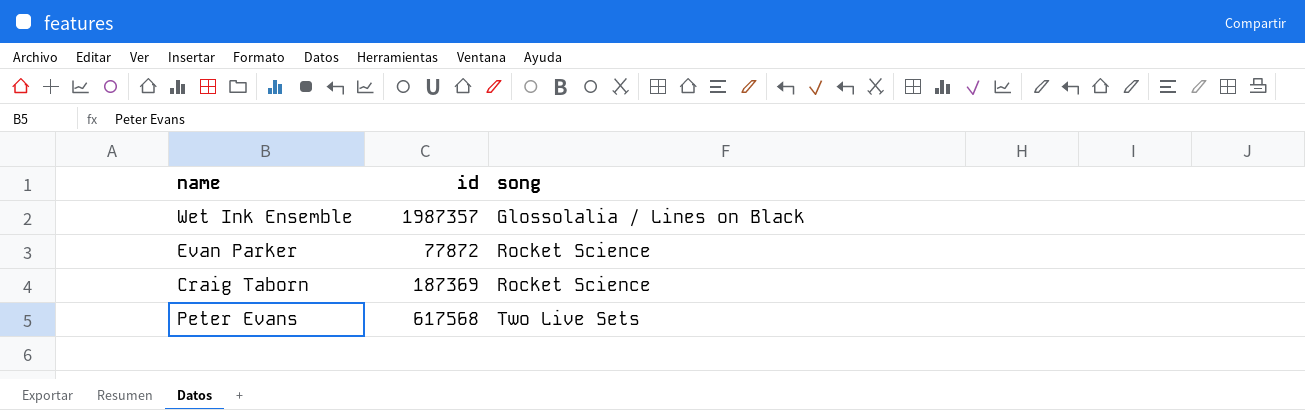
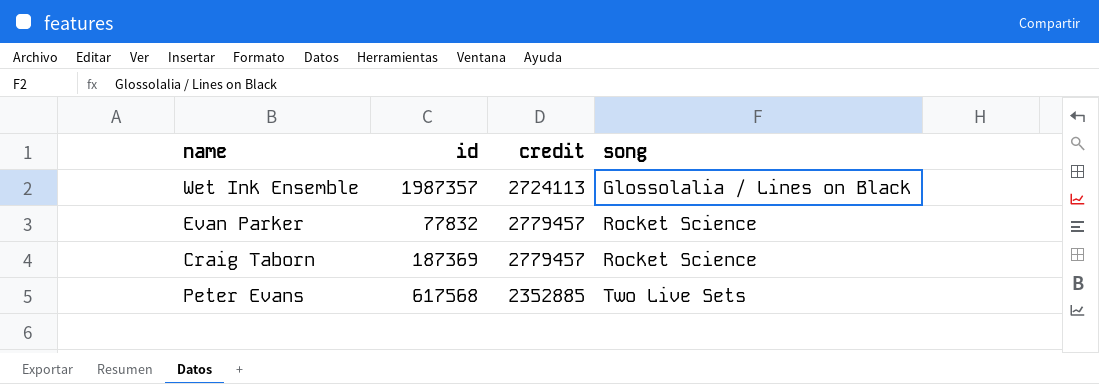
column credit | position: none -> 3
Evan Parker | id: 77872 -> 77832

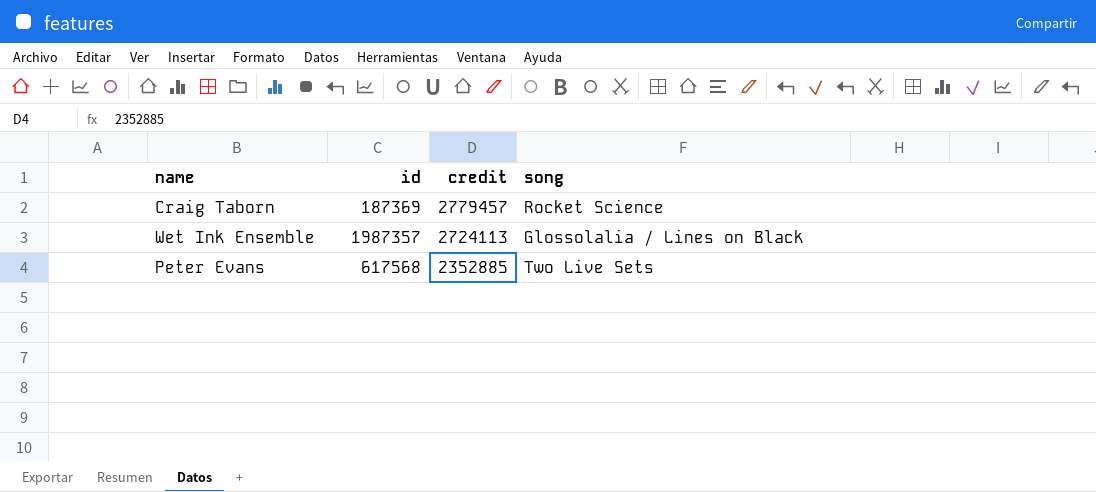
row order: song ascending -> credit descending
row Evan Parker: 77832 | 2779457 | Rocket Science -> none

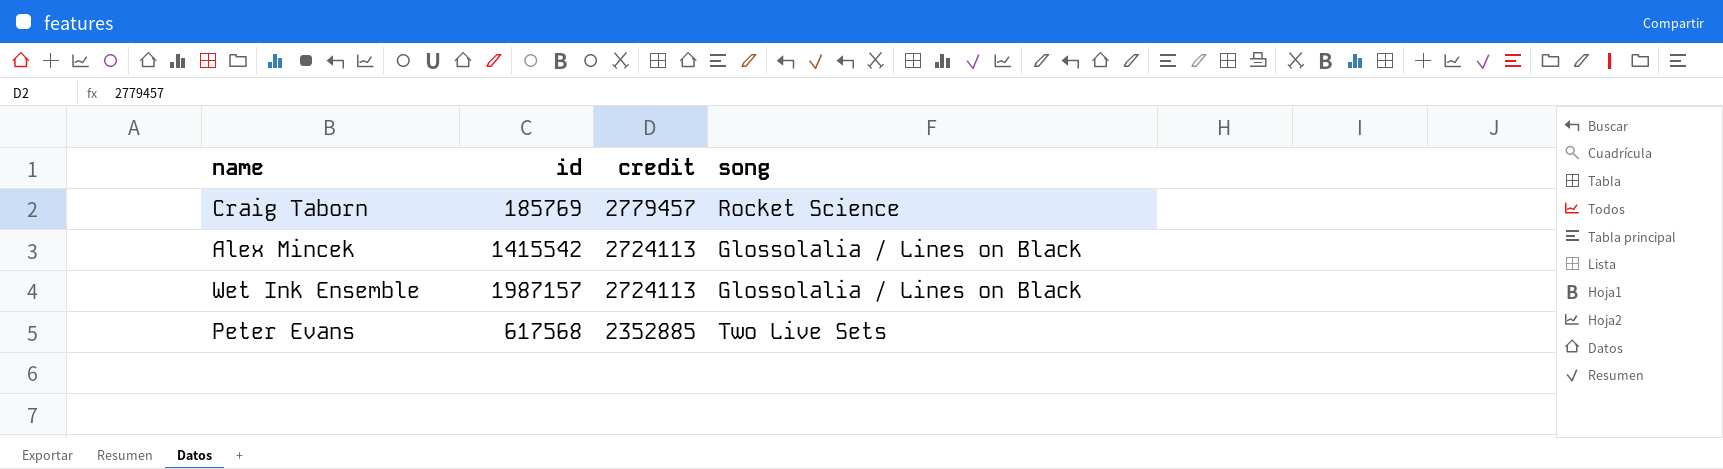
Craig Taborn | id: 187369 -> 185769
row Alex Mincek: none -> 1415542 | 2724113 | Glossolalia / Lines on Black
Wet Ink Ensemble | id: 1987357 -> 1987157

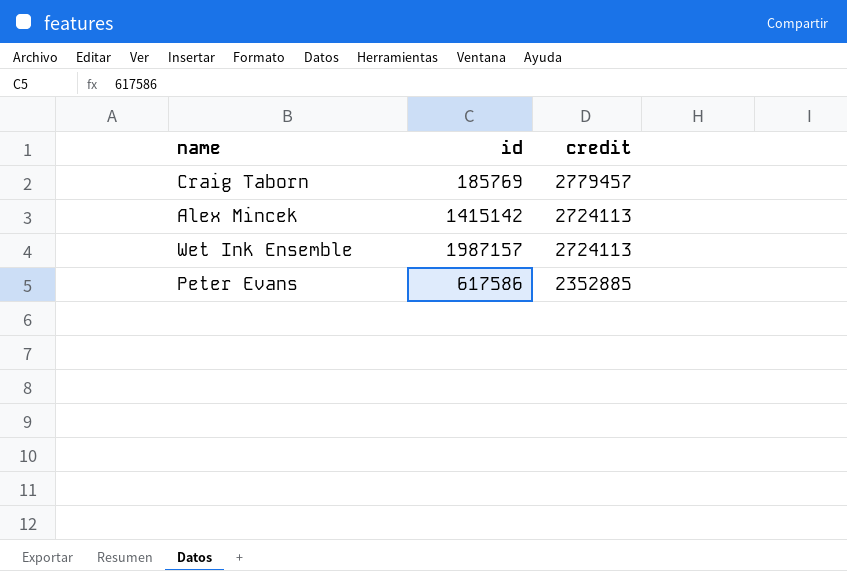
column song | position: 4 -> none
Alex Mincek | id: 1415542 -> 1415142
Peter Evans | id: 617568 -> 617586

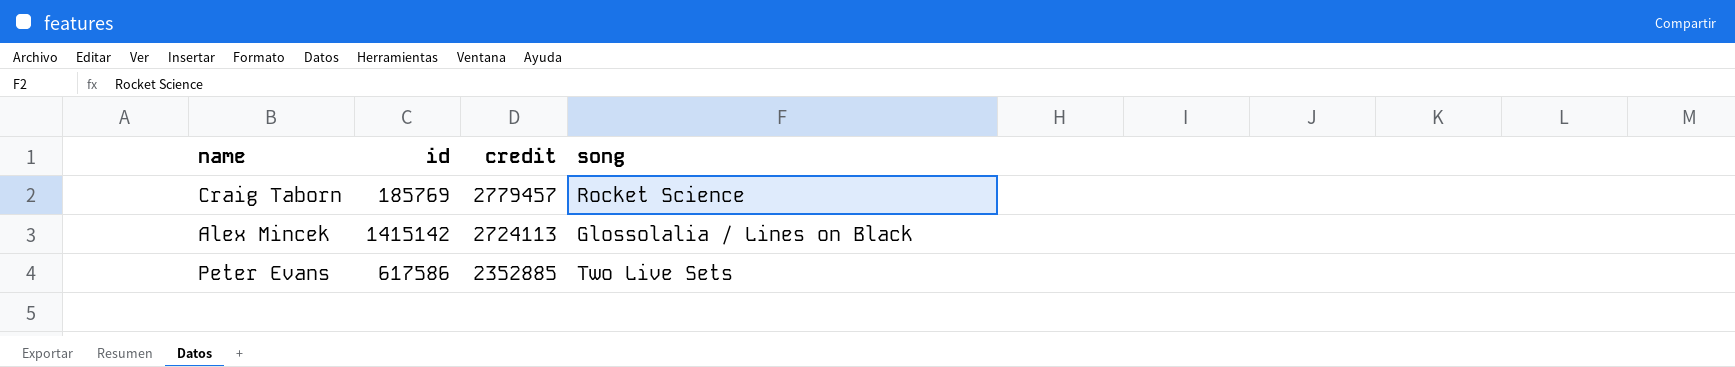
column song | position: none -> 4
row Wet Ink Ensemble: 1987157 | 2724113 -> none

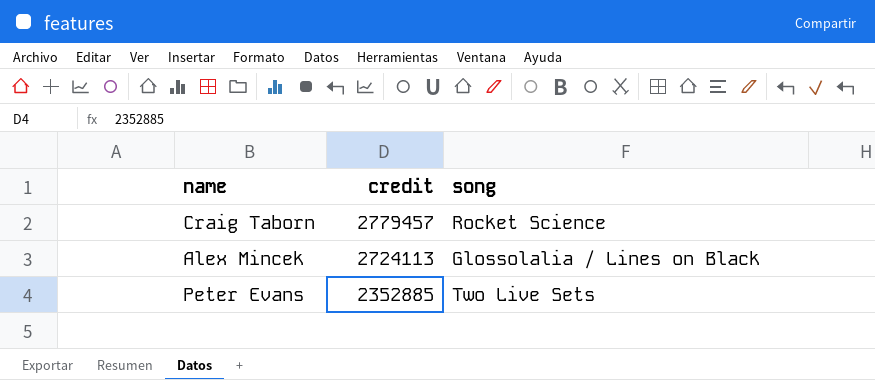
column id | position: 2 -> none

